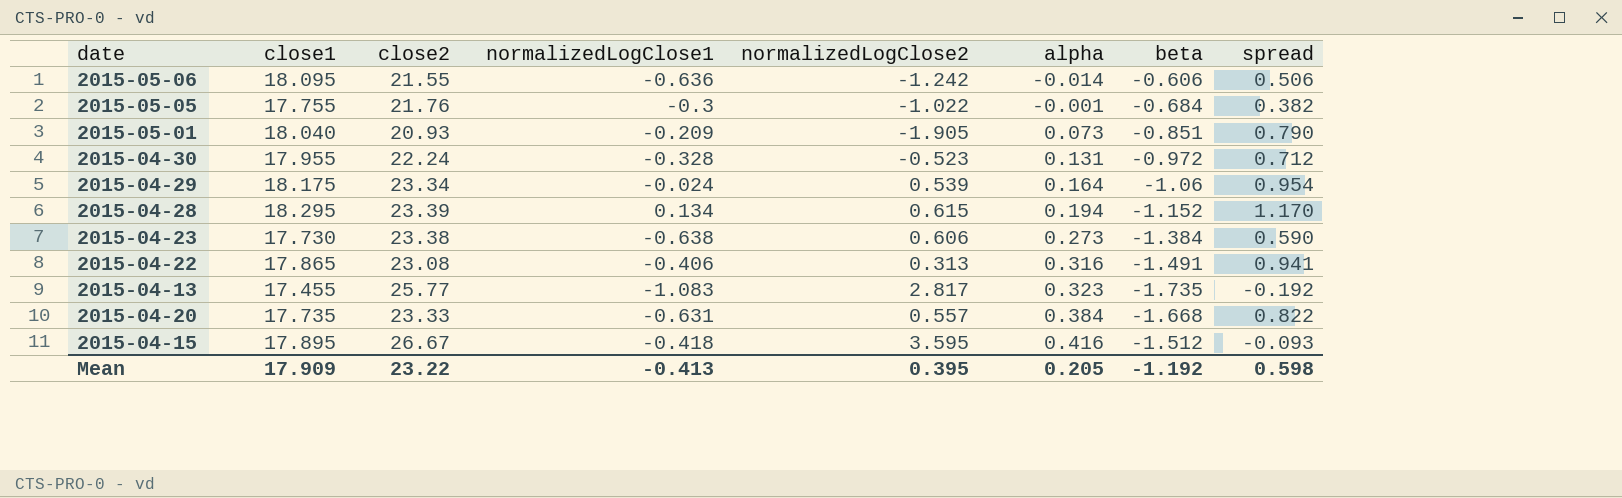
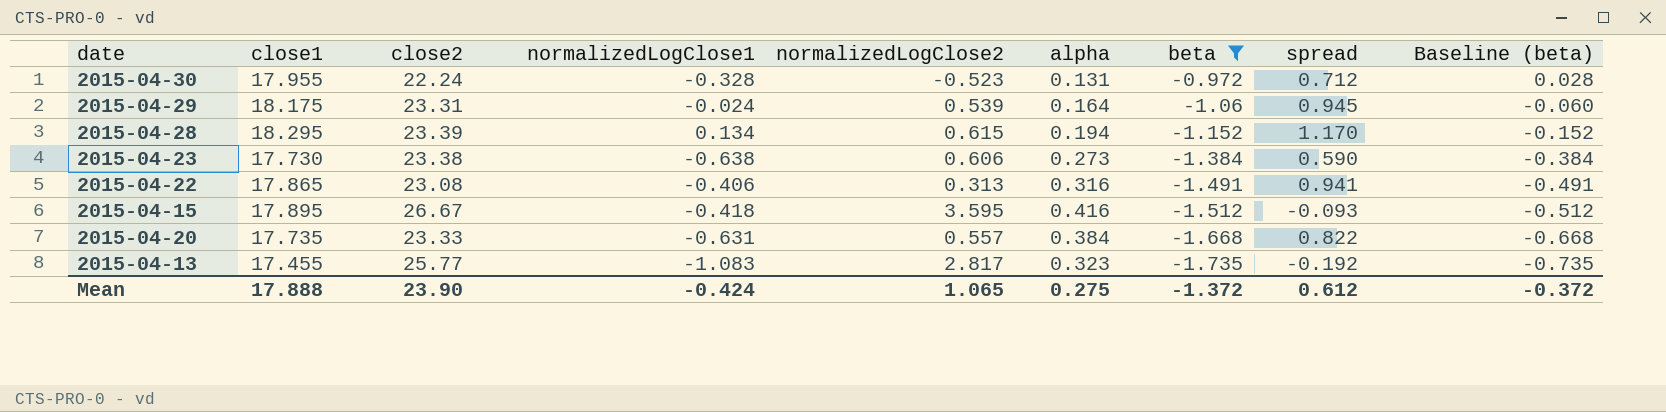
filter: none -> beta <= -0.972
row order: alpha ascending -> beta descending
column Baseline (beta) | formula: none -> [beta] + 1
2015-04-29 | close2: 23.34 -> 23.31
2015-04-29 | spread: 0.954 -> 0.945
Mean | close1: 17.909 -> 17.888
Mean | close2: 23.22 -> 23.90
Mean | normalizedLogClose1: -0.413 -> -0.424
Mean | normalizedLogClose2: 0.395 -> 1.065
Mean | alpha: 0.205 -> 0.275
Mean | beta: -1.192 -> -1.372
Mean | spread: 0.598 -> 0.612

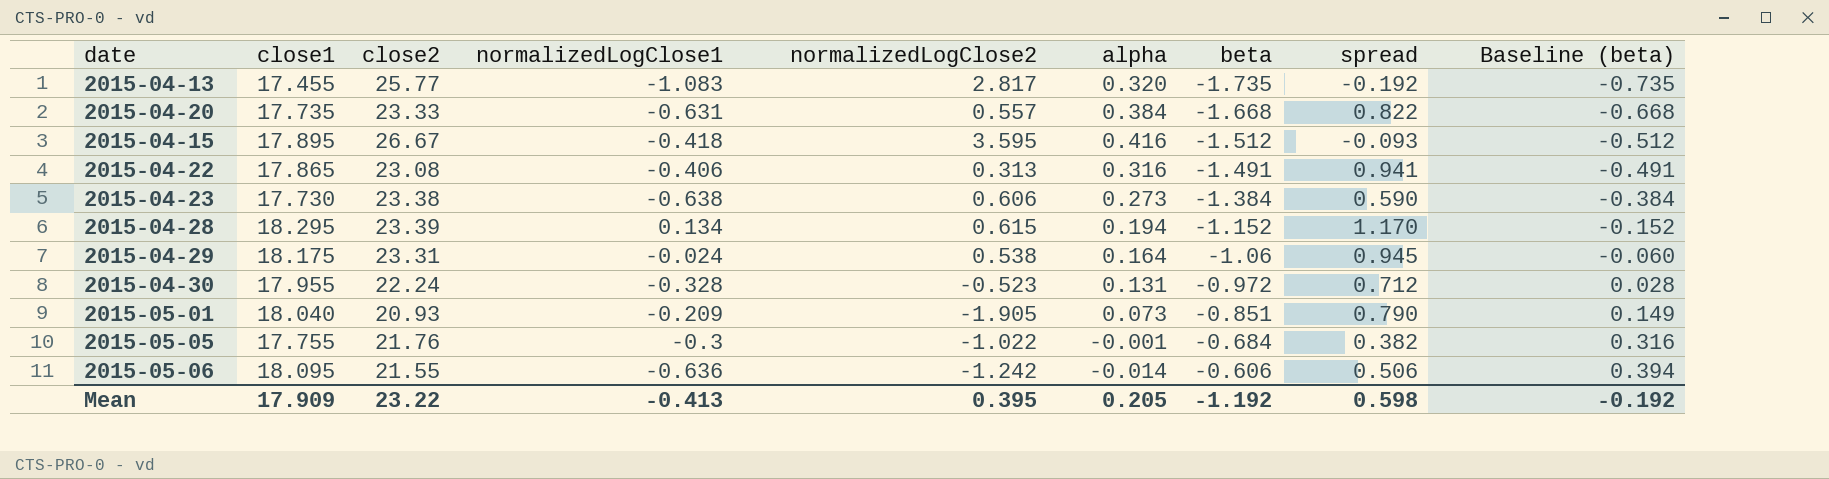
filter: beta <= -0.972 -> none
row order: beta descending -> beta ascending
2015-04-13 | alpha: 0.323 -> 0.320
2015-04-29 | normalizedLogClose2: 0.539 -> 0.538
Mean | close1: 17.888 -> 17.909
Mean | close2: 23.90 -> 23.22
Mean | normalizedLogClose1: -0.424 -> -0.413
Mean | normalizedLogClose2: 1.065 -> 0.395
Mean | alpha: 0.275 -> 0.205
Mean | beta: -1.372 -> -1.192
Mean | spread: 0.612 -> 0.598
Mean | Baseline (beta): -0.372 -> -0.192

